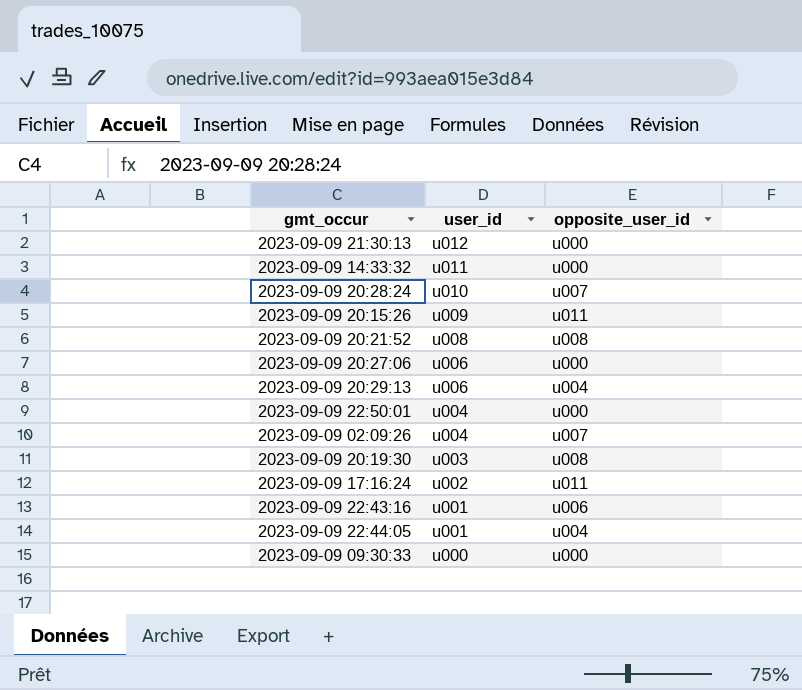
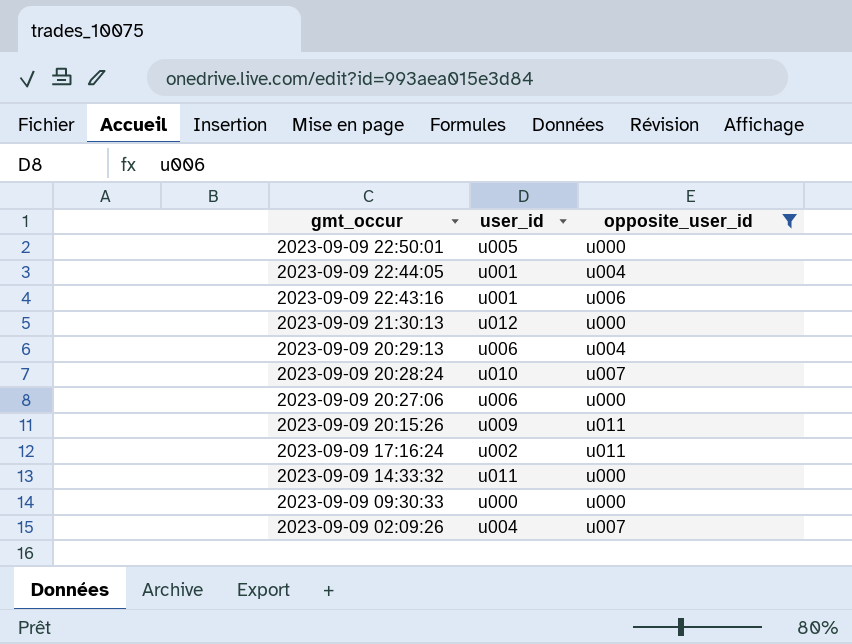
filter: none -> opposite_user_id != u008
row order: user_id descending -> gmt_occur descending
2023-09-09 22:50:01 | user_id: u004 -> u005

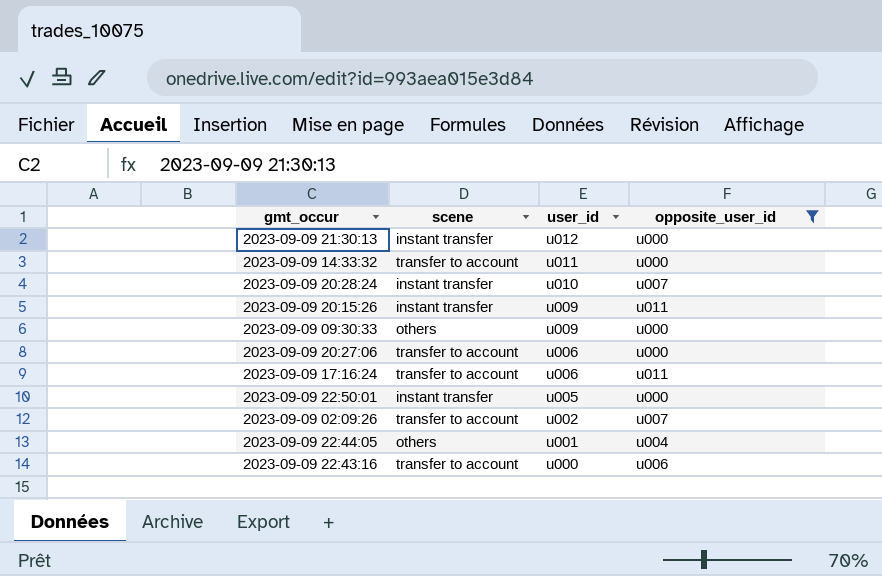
row order: gmt_occur descending -> user_id descending
column scene | position: none -> 2
row 2023-09-09 20:29:13: u006 | u004 -> none
2023-09-09 09:30:33 | user_id: u000 -> u009
2023-09-09 17:16:24 | user_id: u002 -> u006
2023-09-09 02:09:26 | user_id: u004 -> u002
2023-09-09 22:43:16 | user_id: u001 -> u000

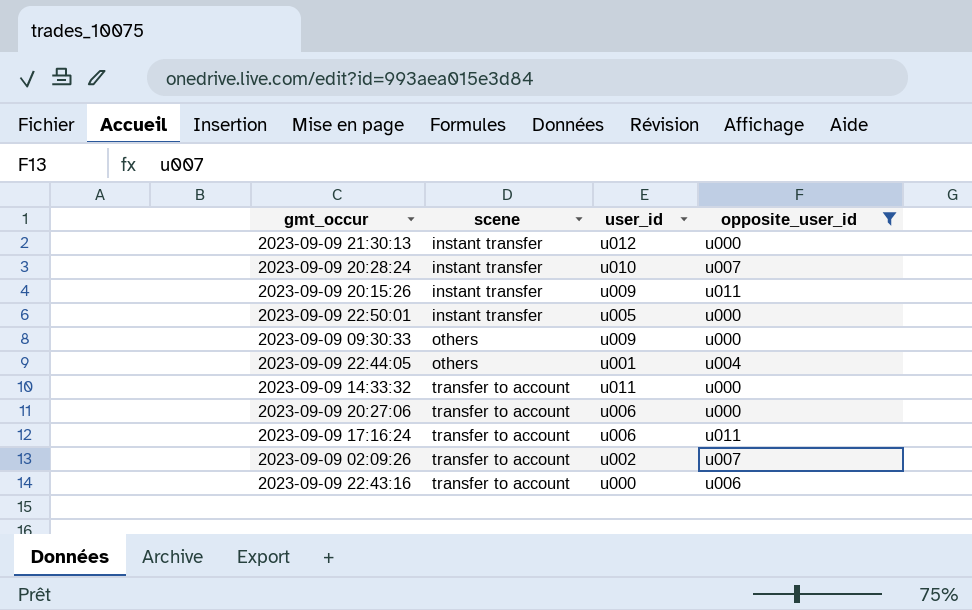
row order: user_id descending -> scene ascending

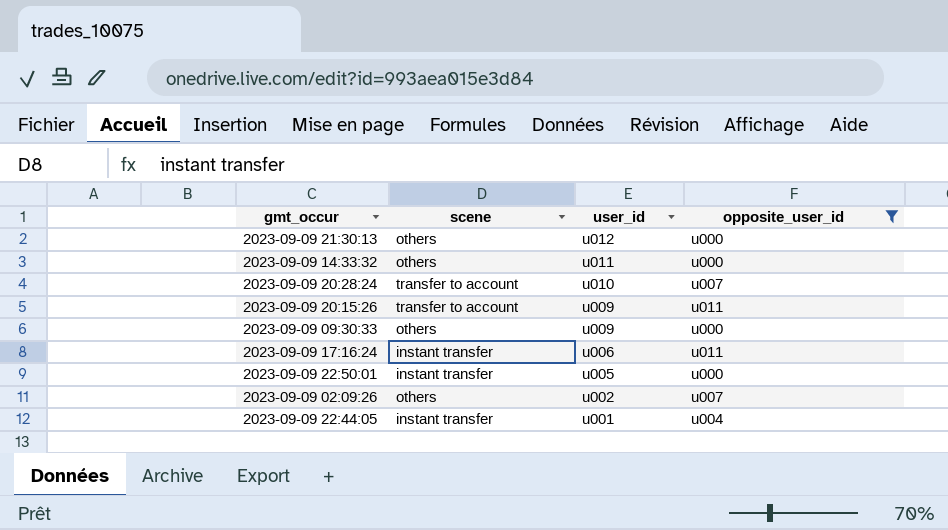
row order: scene ascending -> user_id descending
row 2023-09-09 20:27:06: transfer to account | u006 | u000 -> none
row 2023-09-09 22:43:16: transfer to account | u000 | u006 -> none
2023-09-09 21:30:13 | scene: instant transfer -> others
2023-09-09 14:33:32 | scene: transfer to account -> others
2023-09-09 20:28:24 | scene: instant transfer -> transfer to account
2023-09-09 20:15:26 | scene: instant transfer -> transfer to account
2023-09-09 17:16:24 | scene: transfer to account -> instant transfer
2023-09-09 02:09:26 | scene: transfer to account -> others
2023-09-09 22:44:05 | scene: others -> instant transfer

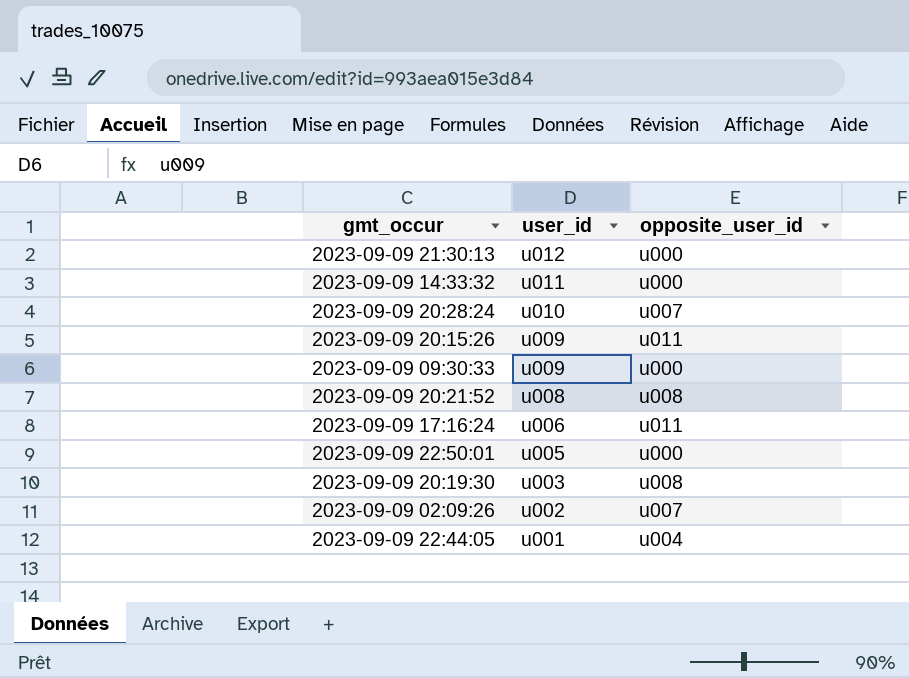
filter: opposite_user_id != u008 -> none
column scene | position: 2 -> none

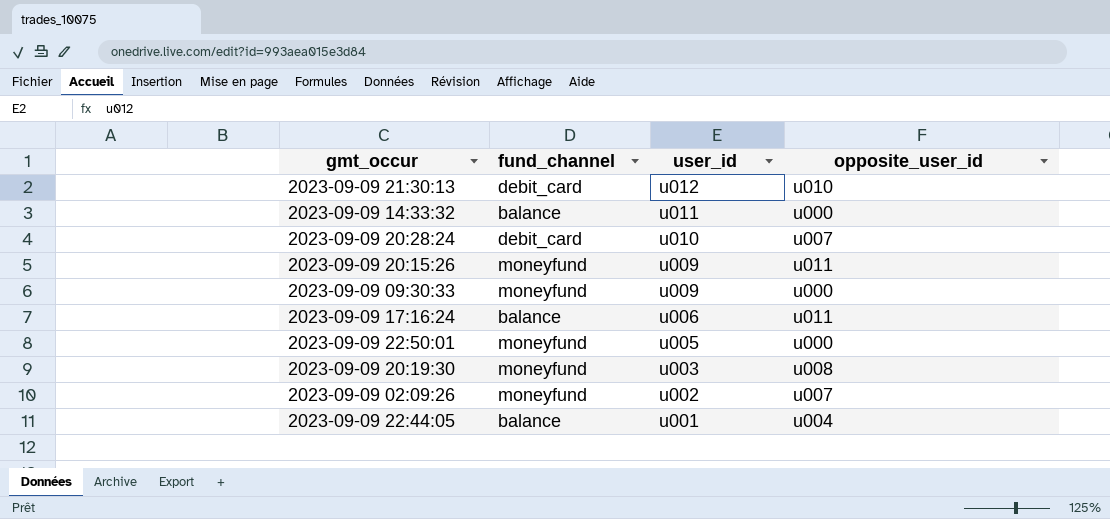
column fund_channel | position: none -> 2
row 2023-09-09 20:21:52: u008 | u008 -> none
2023-09-09 21:30:13 | opposite_user_id: u000 -> u010

